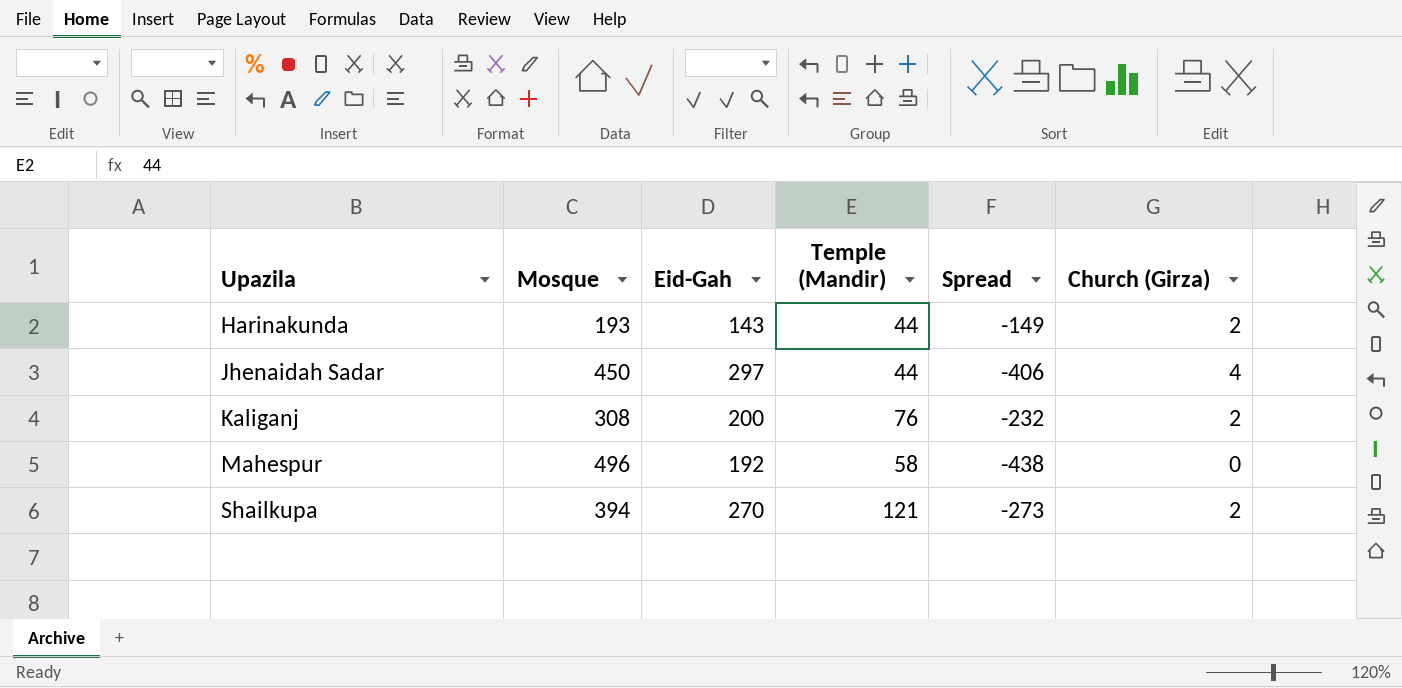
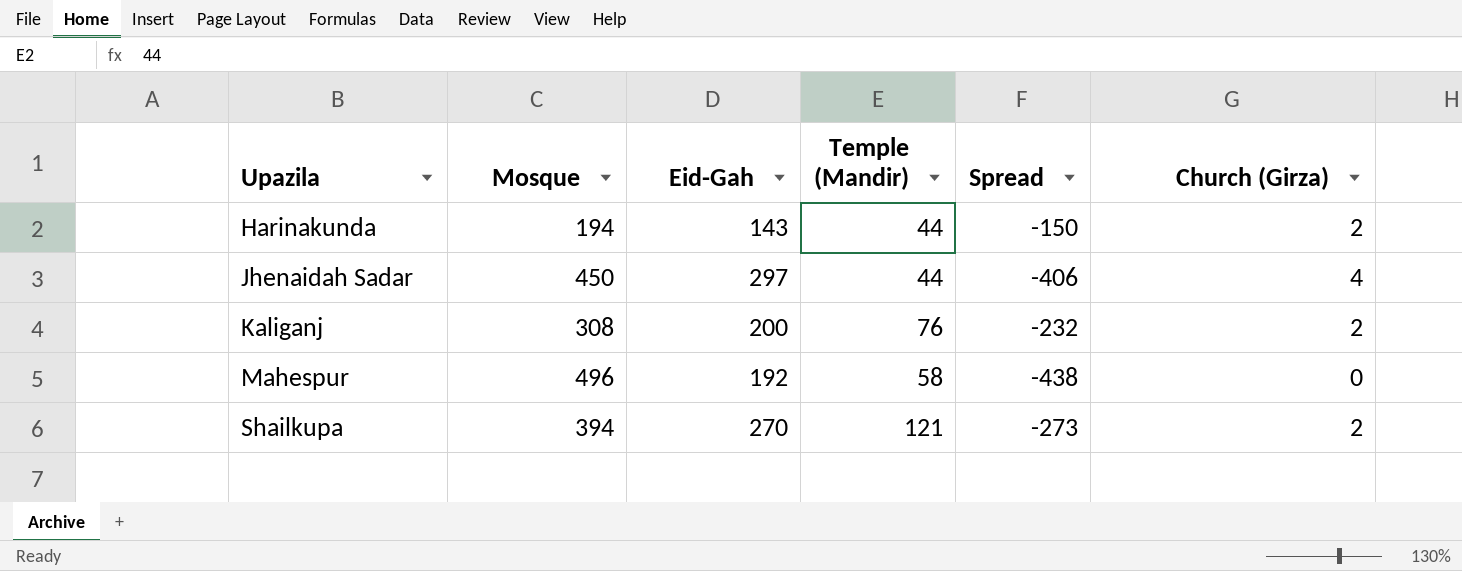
Harinakunda | Mosque: 193 -> 194
Harinakunda | Spread: -149 -> -150

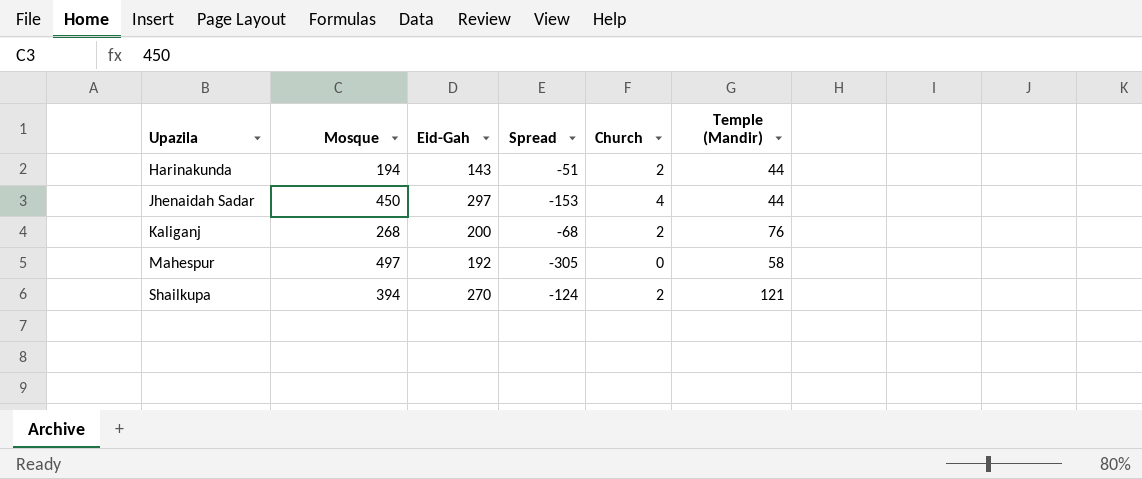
column Spread | formula: [Temple (Mandir)] - [Mosque] -> [Eid-Gah] - [Mosque]
column name: Church (Girza) -> Church
column Temple (Mandir) | position: 4 -> 6
Kaliganj | Mosque: 308 -> 268
Mahespur | Mosque: 496 -> 497

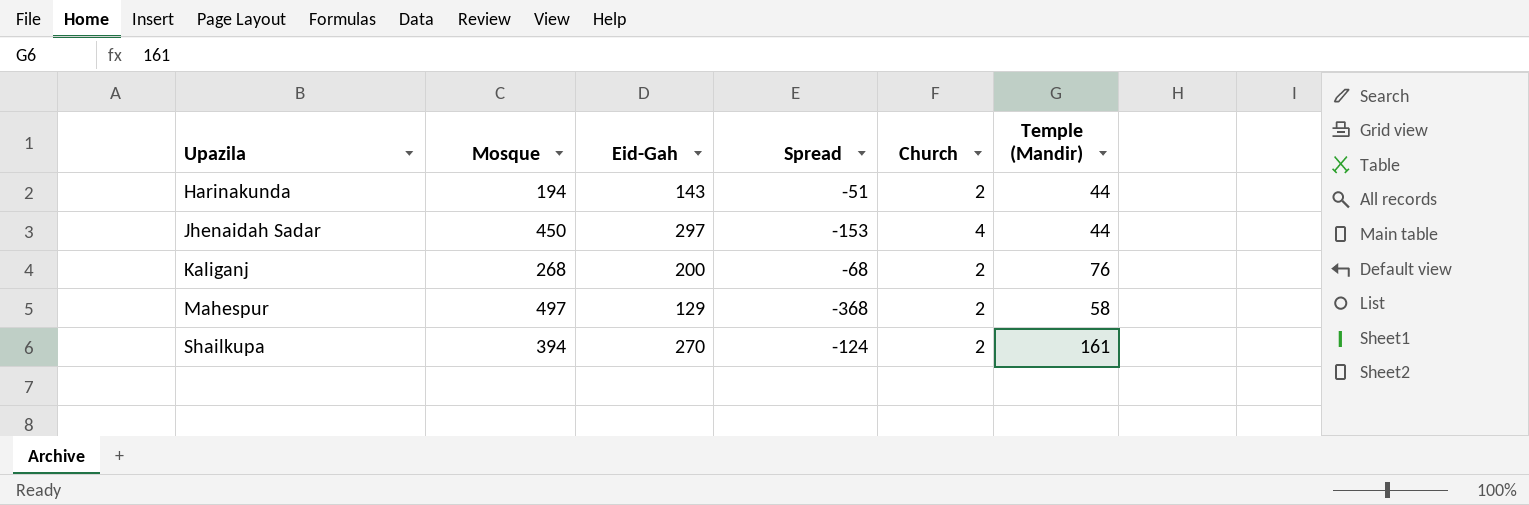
Mahespur | Eid-Gah: 192 -> 129
Mahespur | Spread: -305 -> -368
Mahespur | Church: 0 -> 2
Shailkupa | Temple (Mandir): 121 -> 161

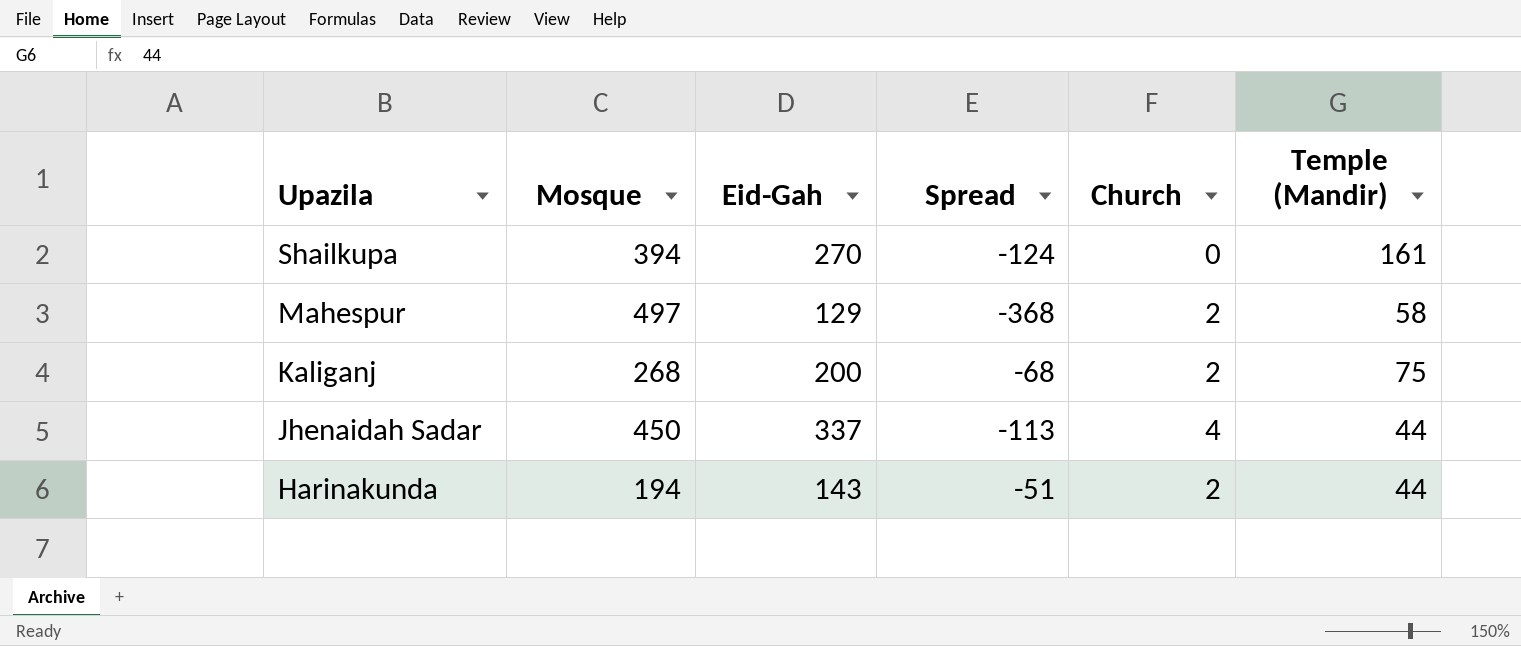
row order: Upazila ascending -> Upazila descending
Shailkupa | Church: 2 -> 0
Kaliganj | Temple (Mandir): 76 -> 75
Jhenaidah Sadar | Eid-Gah: 297 -> 337
Jhenaidah Sadar | Spread: -153 -> -113

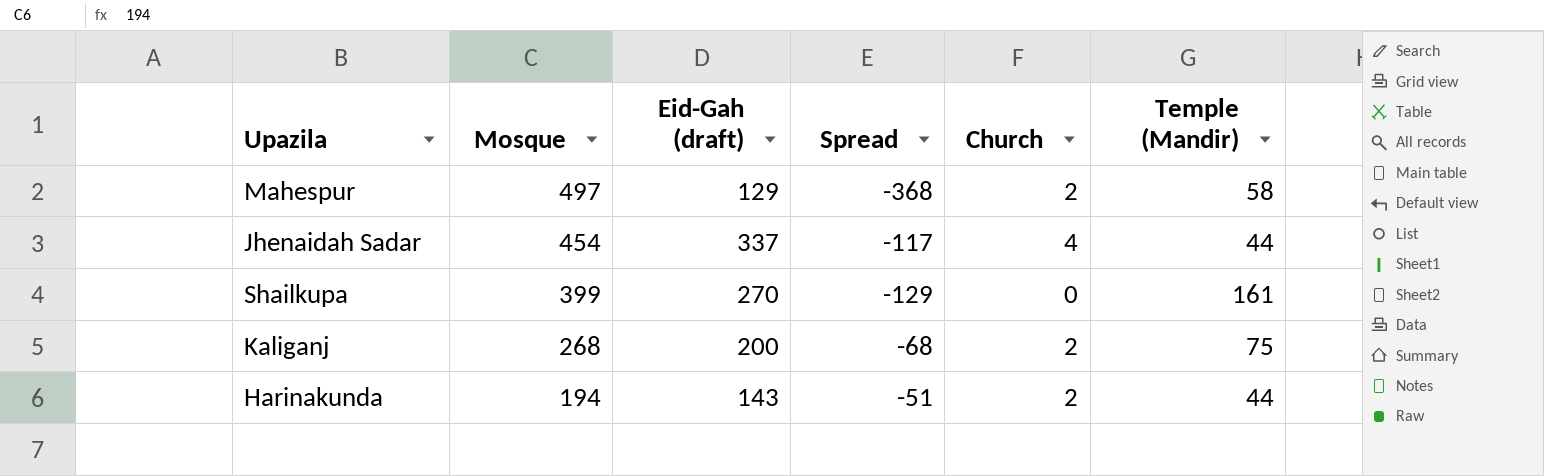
row order: Upazila descending -> Mosque descending
column name: Eid-Gah -> Eid-Gah (draft)
Jhenaidah Sadar | Mosque: 450 -> 454
Jhenaidah Sadar | Spread: -113 -> -117
Shailkupa | Mosque: 394 -> 399
Shailkupa | Spread: -124 -> -129

